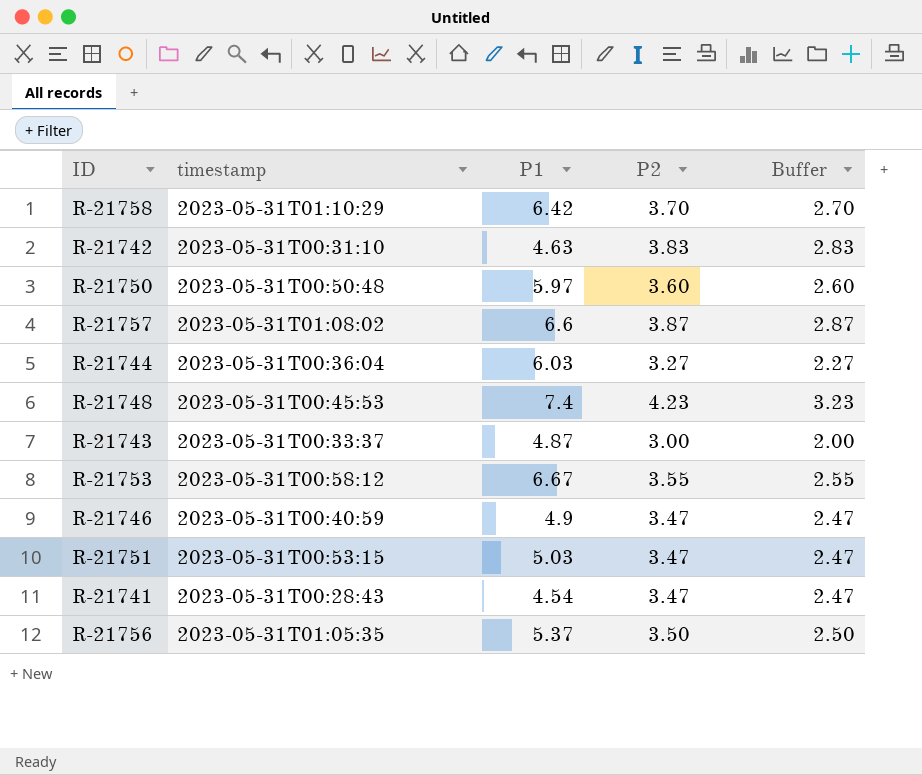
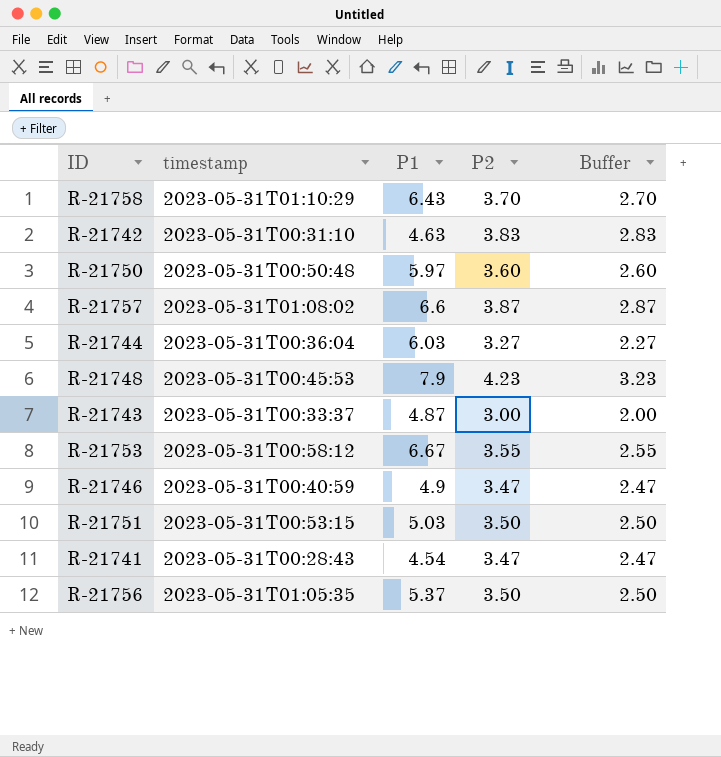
R-21758 | P1: 6.42 -> 6.43
R-21748 | P1: 7.4 -> 7.9
R-21751 | P2: 3.47 -> 3.50
R-21751 | Buffer: 2.47 -> 2.50

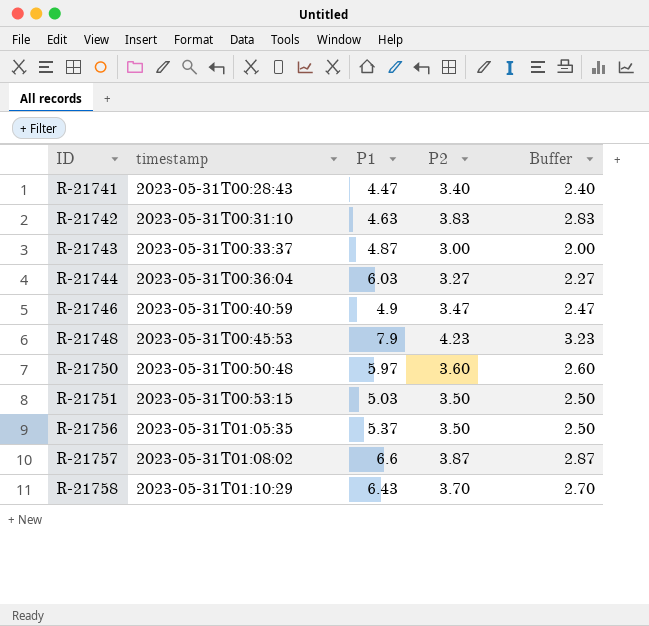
row order: none -> ID ascending
row R-21753: 2023-05-31T00:58:12 | 6.67 | 3.55 | 2.55 -> none
R-21741 | P1: 4.54 -> 4.47
R-21741 | P2: 3.47 -> 3.40
R-21741 | Buffer: 2.47 -> 2.40

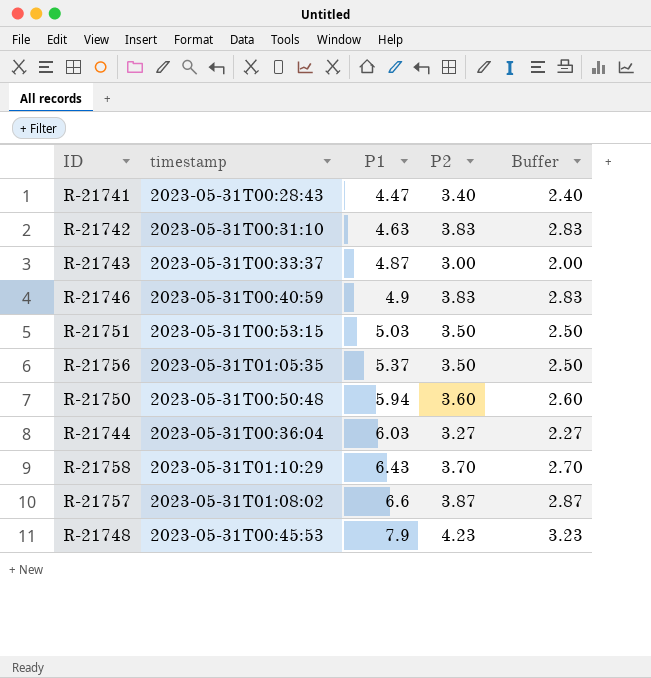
row order: ID ascending -> P1 ascending
R-21746 | P2: 3.47 -> 3.83
R-21746 | Buffer: 2.47 -> 2.83
R-21750 | P1: 5.97 -> 5.94

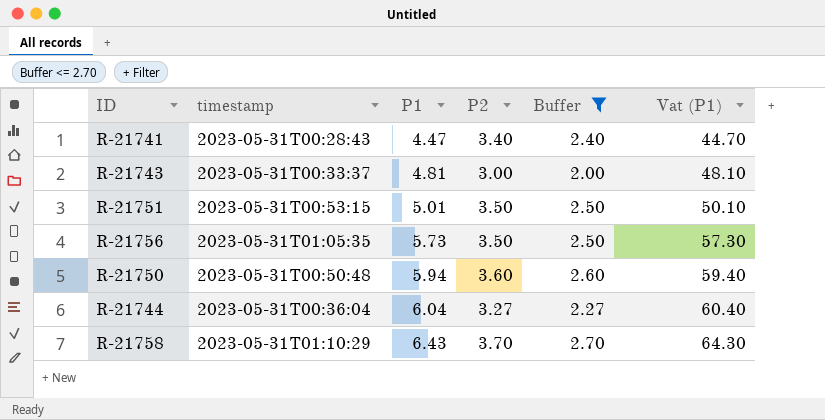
filter: none -> Buffer <= 2.70
column Vat (P1) | formula: none -> [P1] * 10
R-21743 | P1: 4.87 -> 4.81
R-21751 | P1: 5.03 -> 5.01
R-21756 | P1: 5.37 -> 5.73
R-21744 | P1: 6.03 -> 6.04

